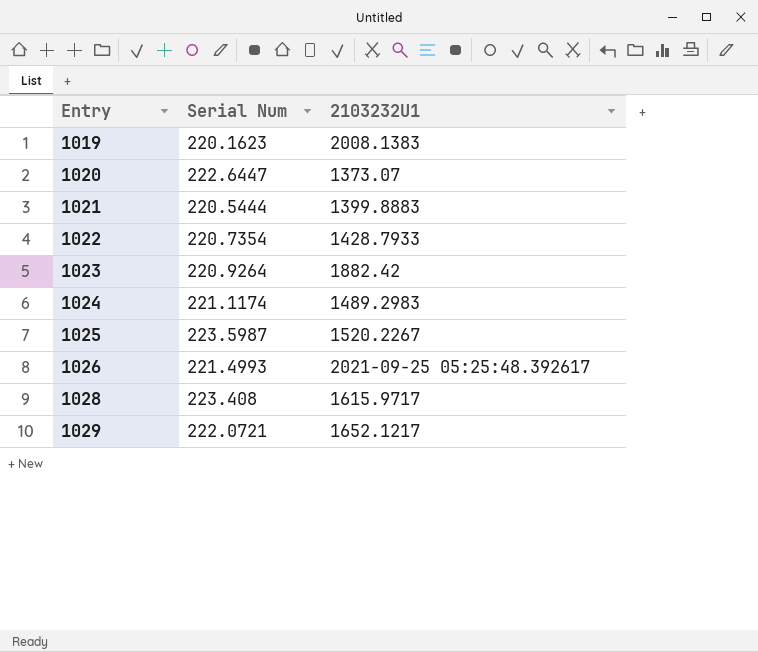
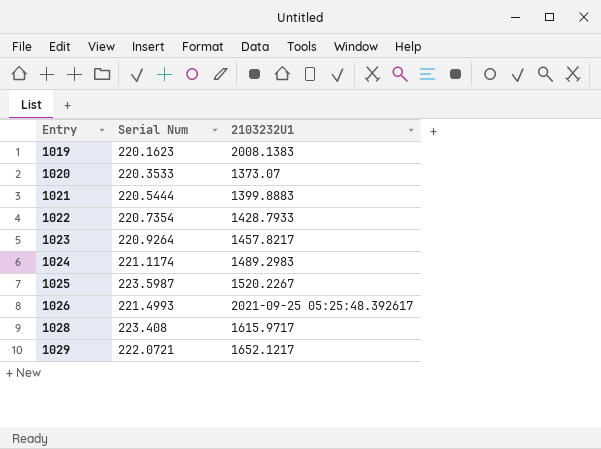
1020 | Serial Num: 222.6447 -> 220.3533
1023 | 2103232U1: 1882.42 -> 1457.8217

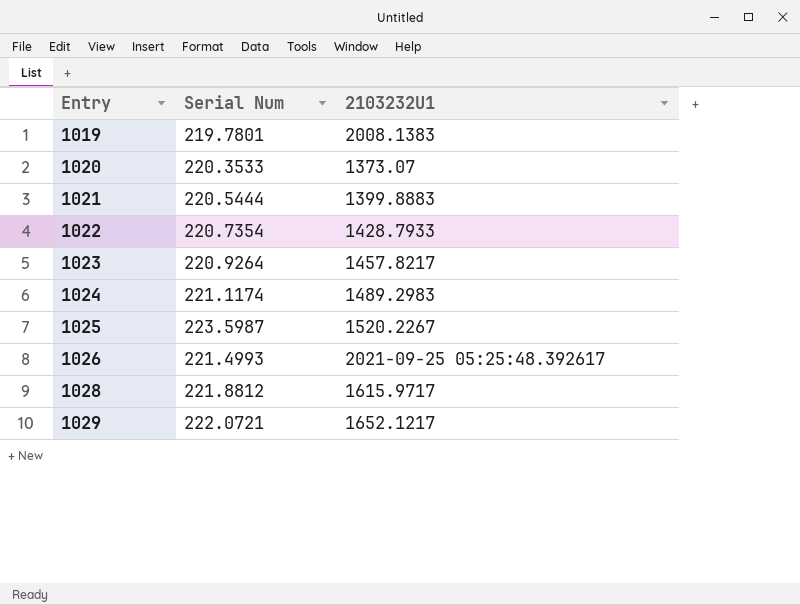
1019 | Serial Num: 220.1623 -> 219.7801
1028 | Serial Num: 223.408 -> 221.8812

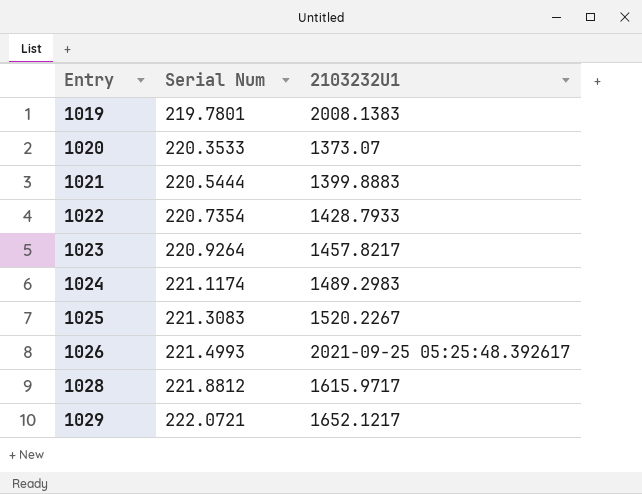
1025 | Serial Num: 223.5987 -> 221.3083

